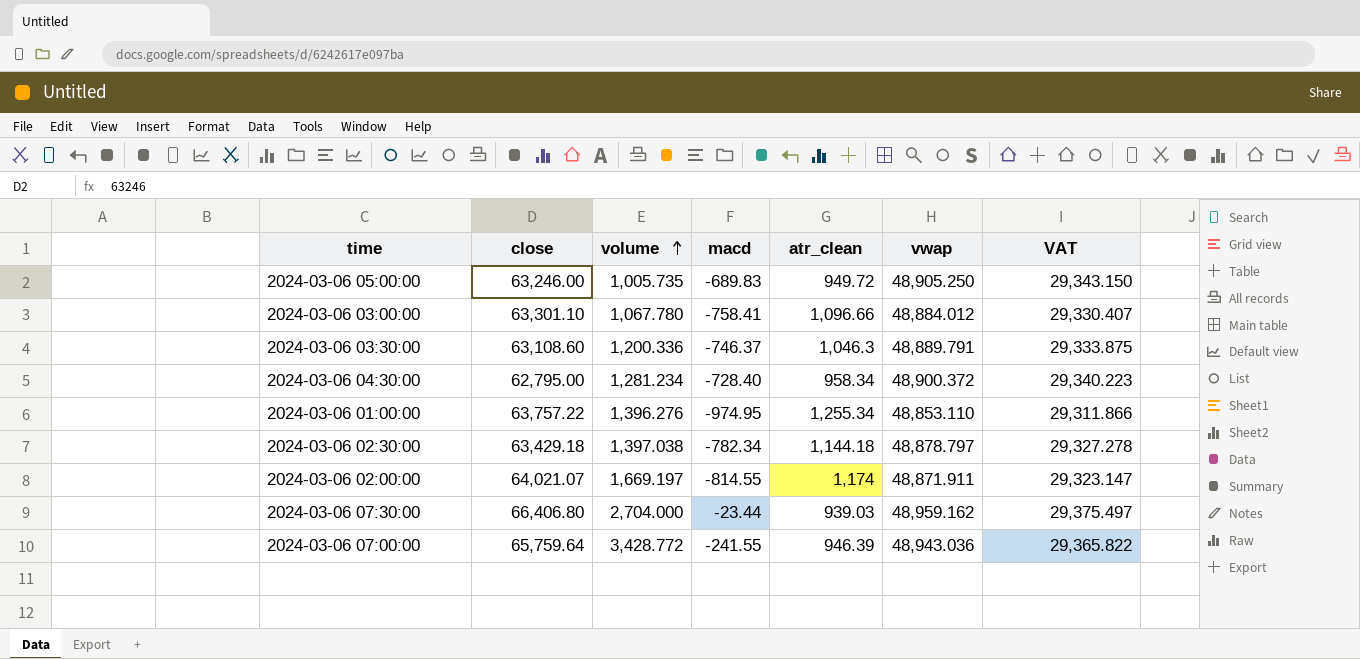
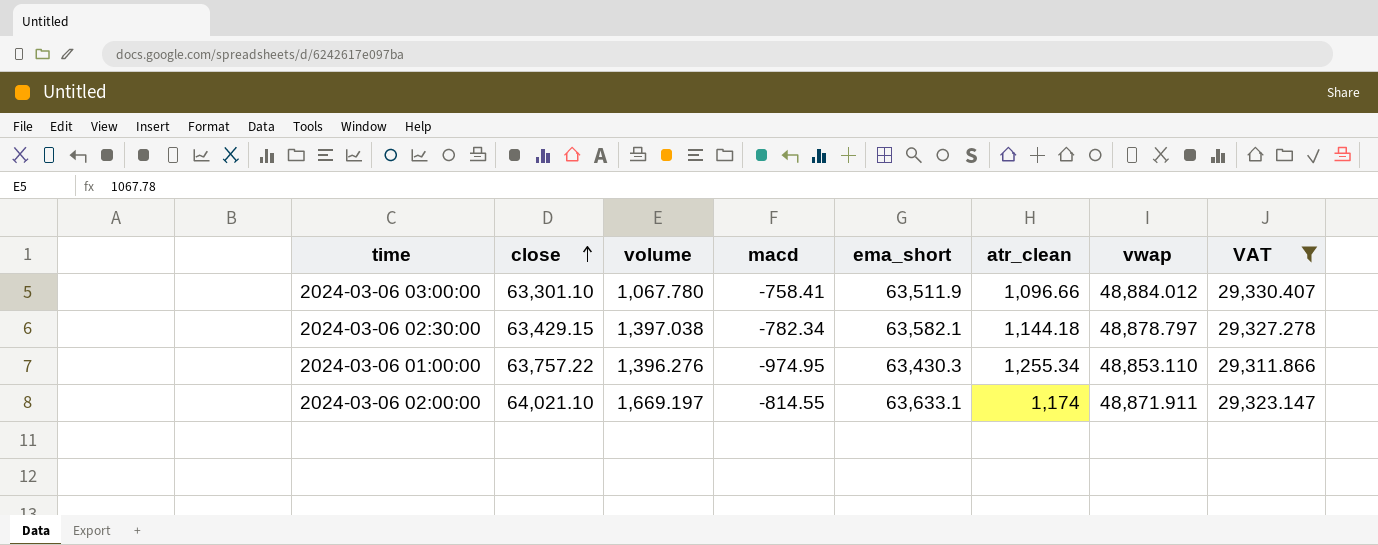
filter: none -> VAT <= 29,330.407
row order: volume ascending -> close ascending
column ema_short | position: none -> 5
2024-03-06 02:30:00 | close: 63,429.18 -> 63,429.15
2024-03-06 02:00:00 | close: 64,021.07 -> 64,021.10

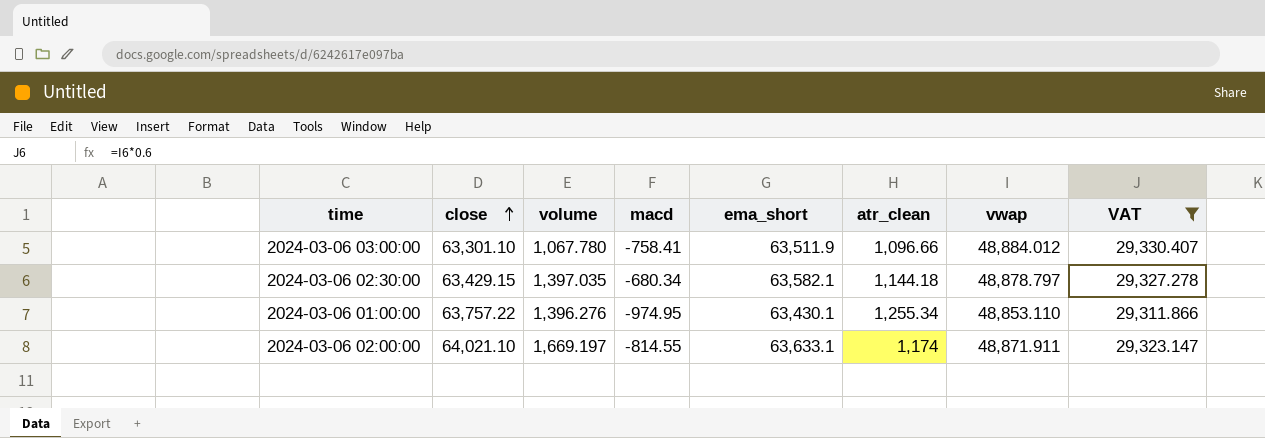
2024-03-06 02:30:00 | volume: 1,397.038 -> 1,397.035
2024-03-06 02:30:00 | macd: -782.34 -> -680.34
2024-03-06 01:00:00 | ema_short: 63,430.3 -> 63,430.1

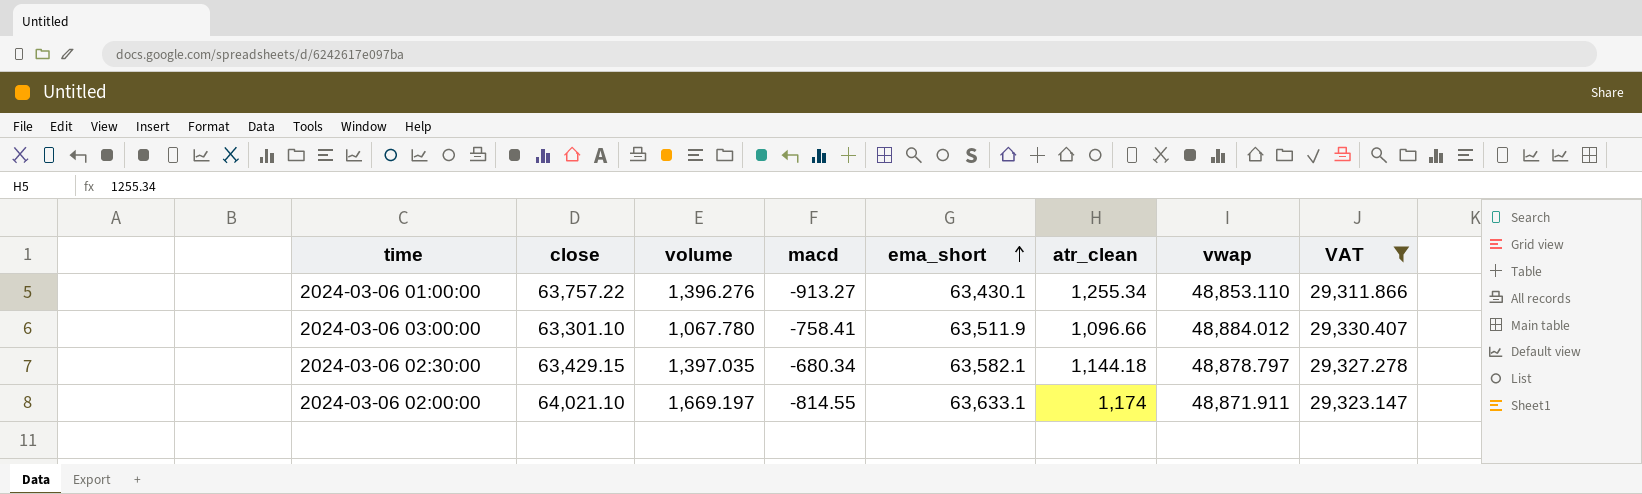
row order: close ascending -> ema_short ascending
2024-03-06 01:00:00 | macd: -974.95 -> -913.27

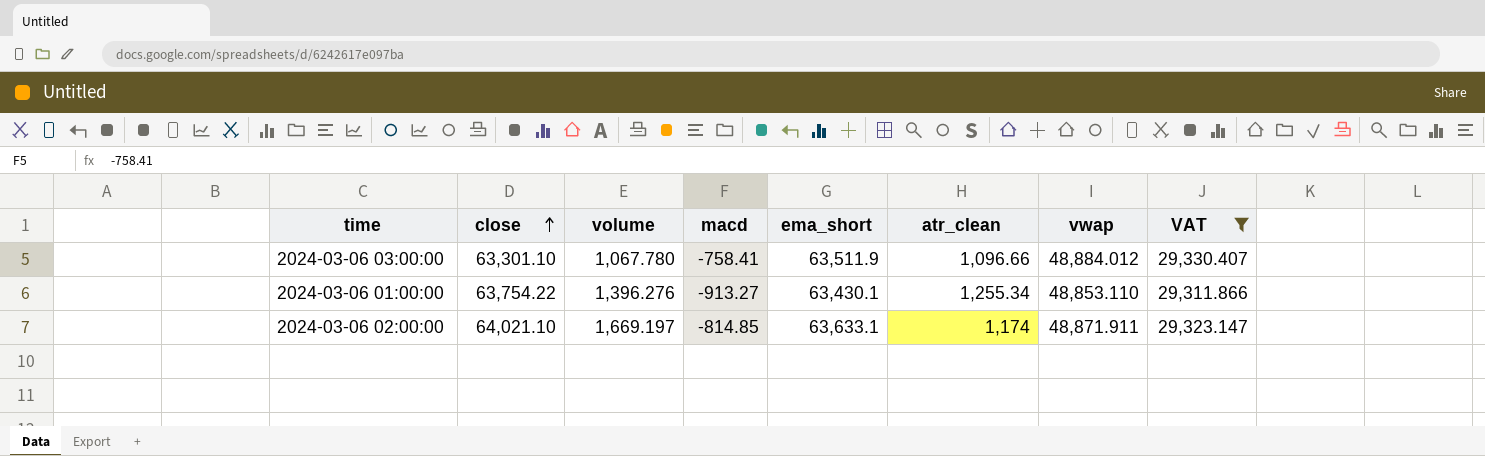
row order: ema_short ascending -> close ascending
row 2024-03-06 02:30:00: 63,429.15 | 1,397.035 | -680.34 | 63,582.1 | 1,144.18 | 48,878.797 | 29,327.278 -> none
2024-03-06 01:00:00 | close: 63,757.22 -> 63,754.22
2024-03-06 02:00:00 | macd: -814.55 -> -814.85

